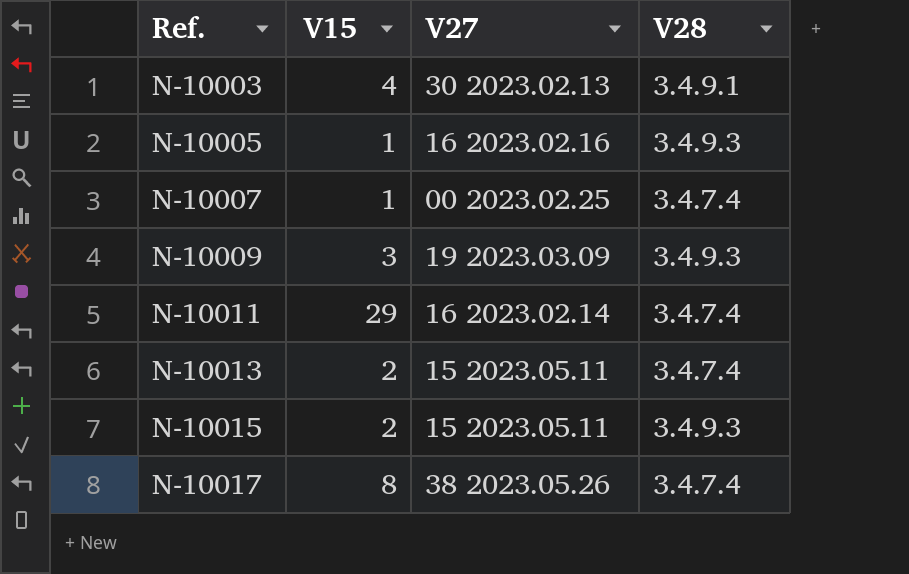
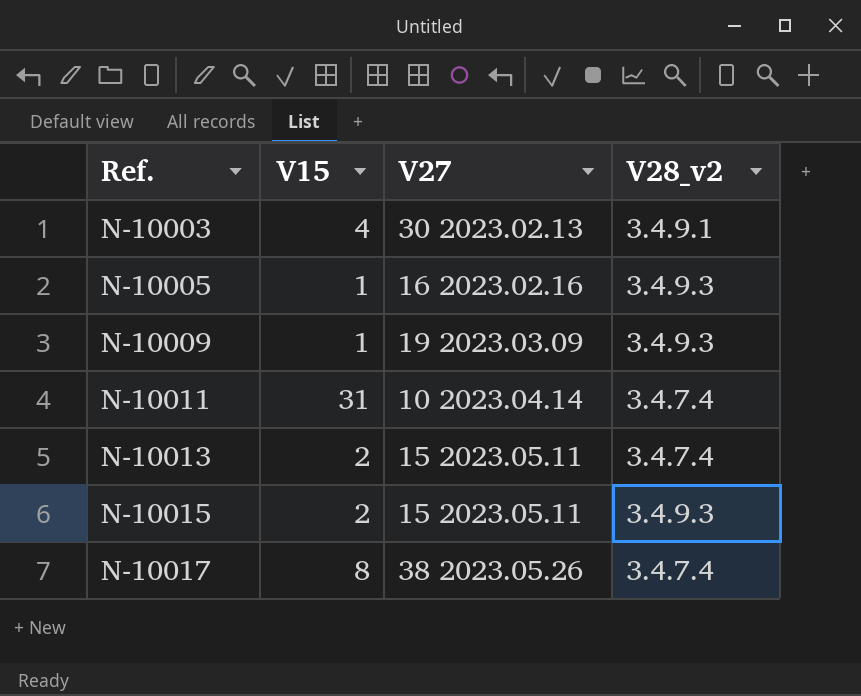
column name: V28 -> V28_v2
row N-10007: 1 | 00 2023.02.25 | 3.4.7.4 -> none
N-10009 | V15: 3 -> 1
N-10011 | V15: 29 -> 31
N-10011 | V27: 16 2023.02.14 -> 10 2023.04.14

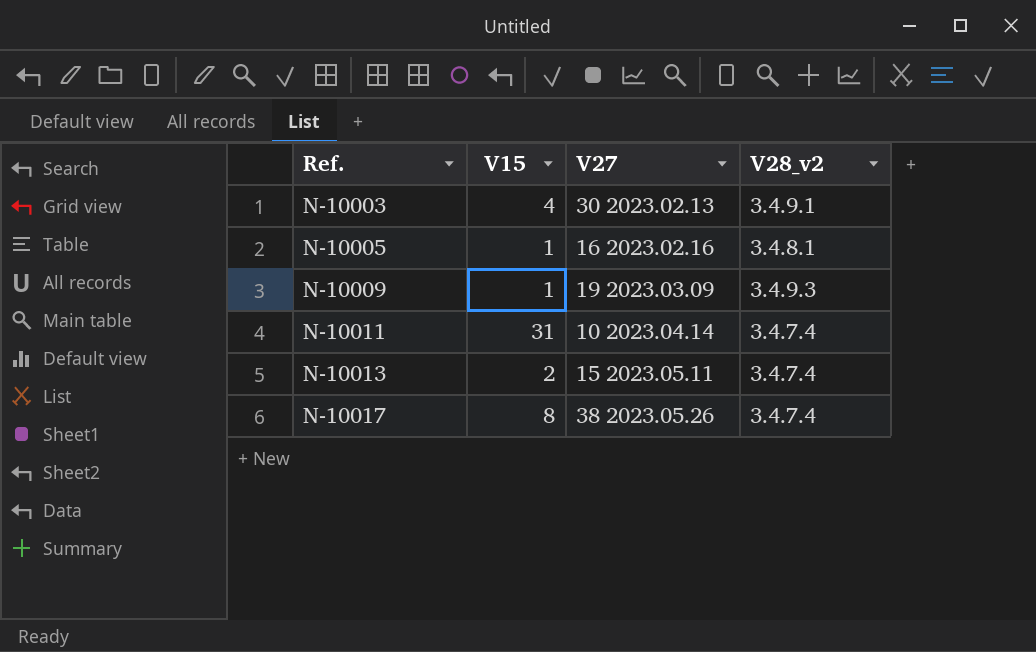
row N-10015: 2 | 15 2023.05.11 | 3.4.9.3 -> none
N-10005 | V28_v2: 3.4.9.3 -> 3.4.8.1

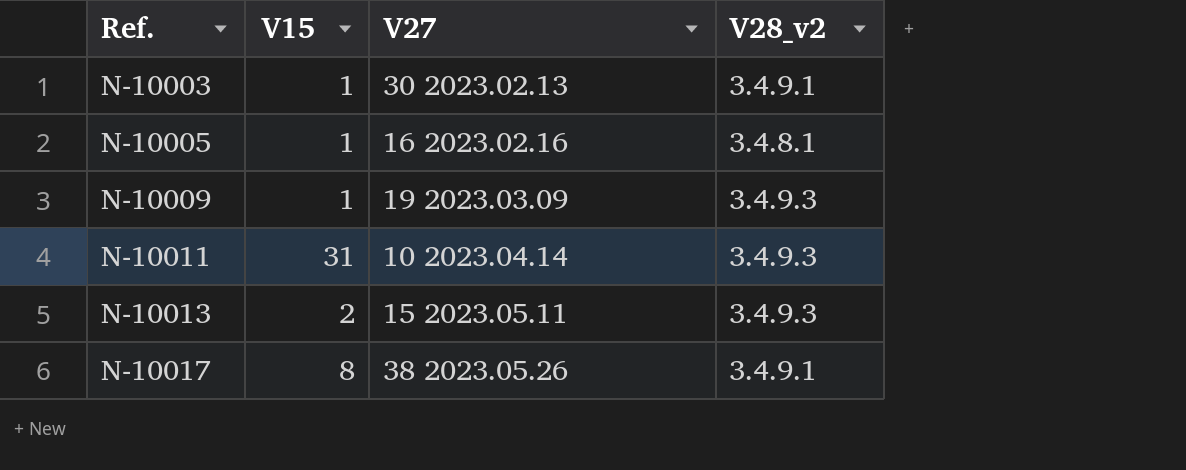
N-10003 | V15: 4 -> 1
N-10011 | V28_v2: 3.4.7.4 -> 3.4.9.3
N-10013 | V28_v2: 3.4.7.4 -> 3.4.9.3
N-10017 | V28_v2: 3.4.7.4 -> 3.4.9.1

